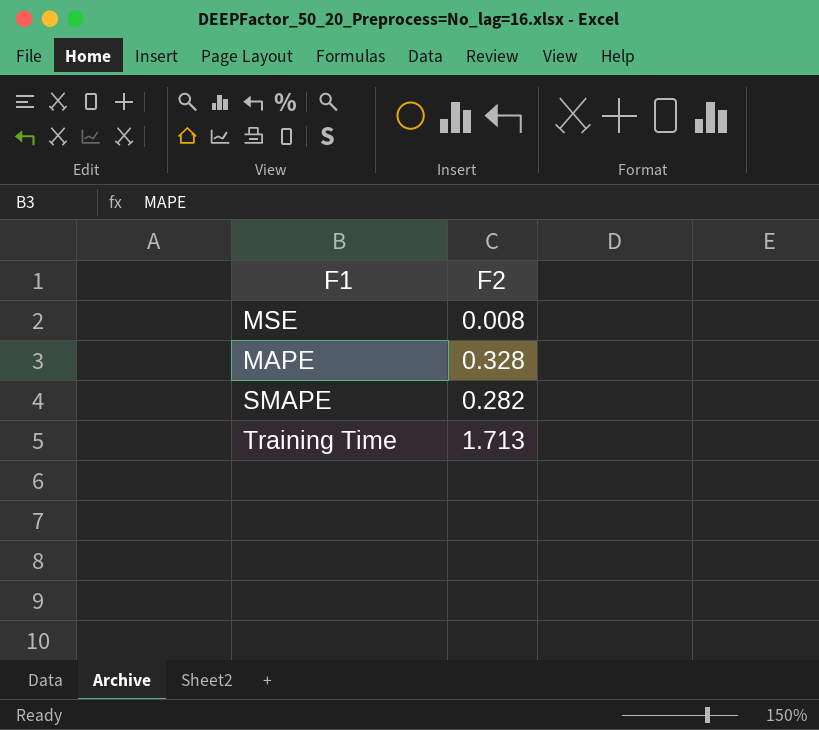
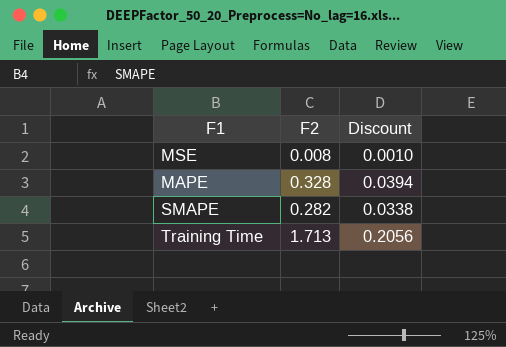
column Discount | formula: none -> [F2] * 0.12

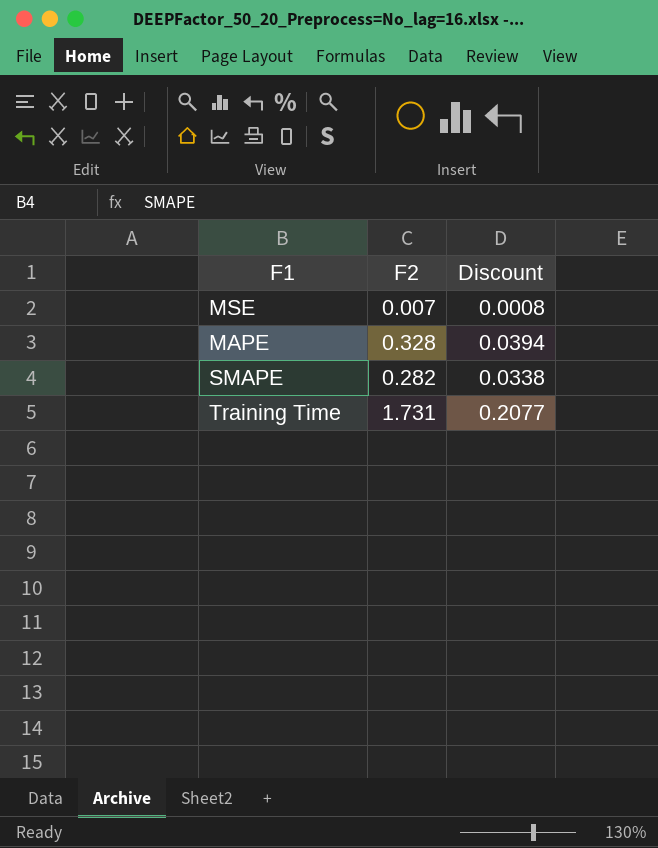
MSE | F2: 0.008 -> 0.007
MSE | Discount: 0.0010 -> 0.0008
Training Time | F2: 1.713 -> 1.731
Training Time | Discount: 0.2056 -> 0.2077

